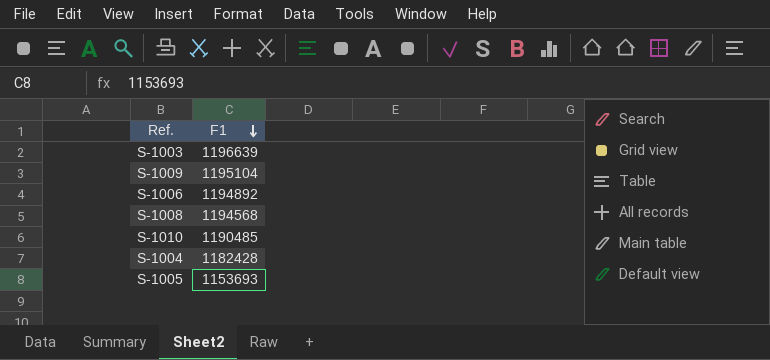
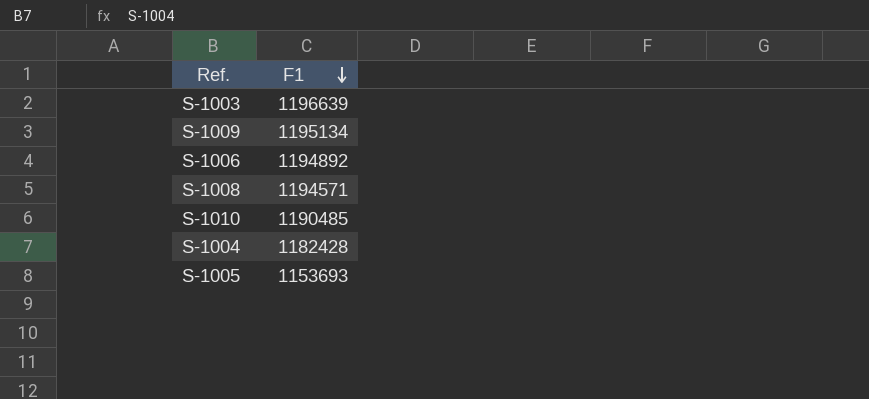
S-1009 | F1: 1195104 -> 1195134
S-1008 | F1: 1194568 -> 1194571

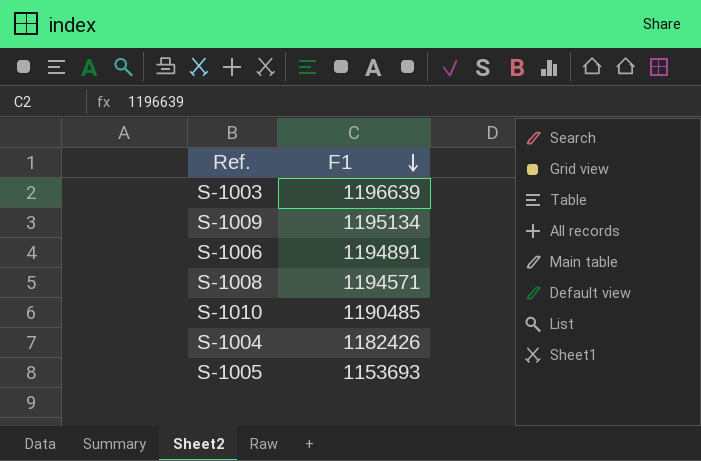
S-1006 | F1: 1194892 -> 1194891
S-1004 | F1: 1182428 -> 1182426

